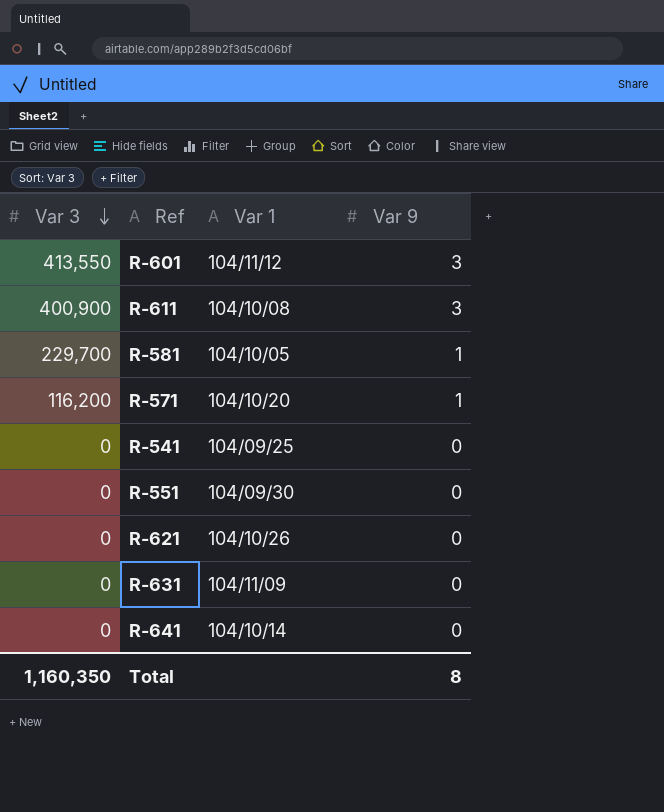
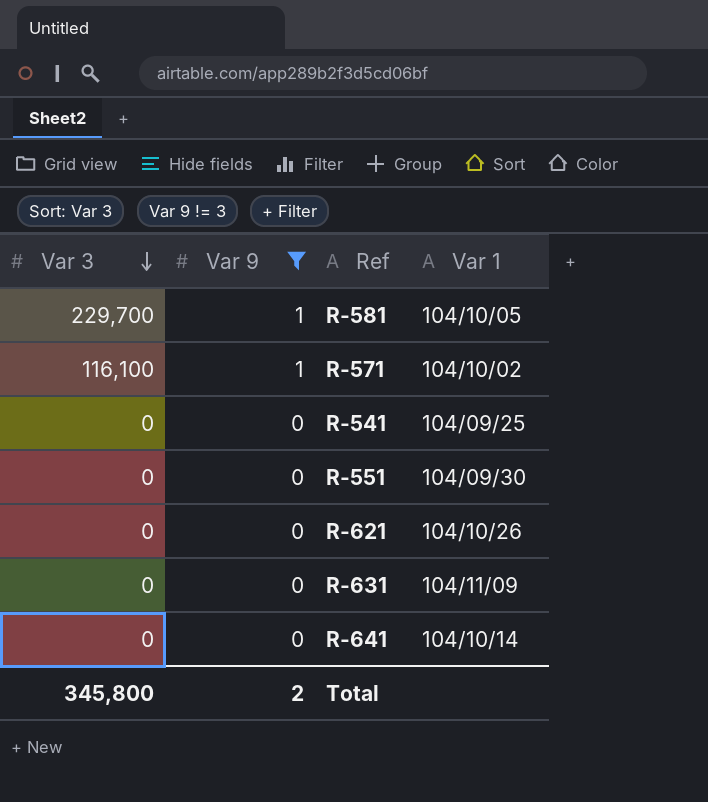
filter: none -> Var 9 != 3
column Var 9 | position: 4 -> 2
R-571 | Var 3: 116,200 -> 116,100
R-571 | Var 1: 104/10/20 -> 104/10/02
Total | Var 3: 1,160,350 -> 345,800
Total | Var 9: 8 -> 2

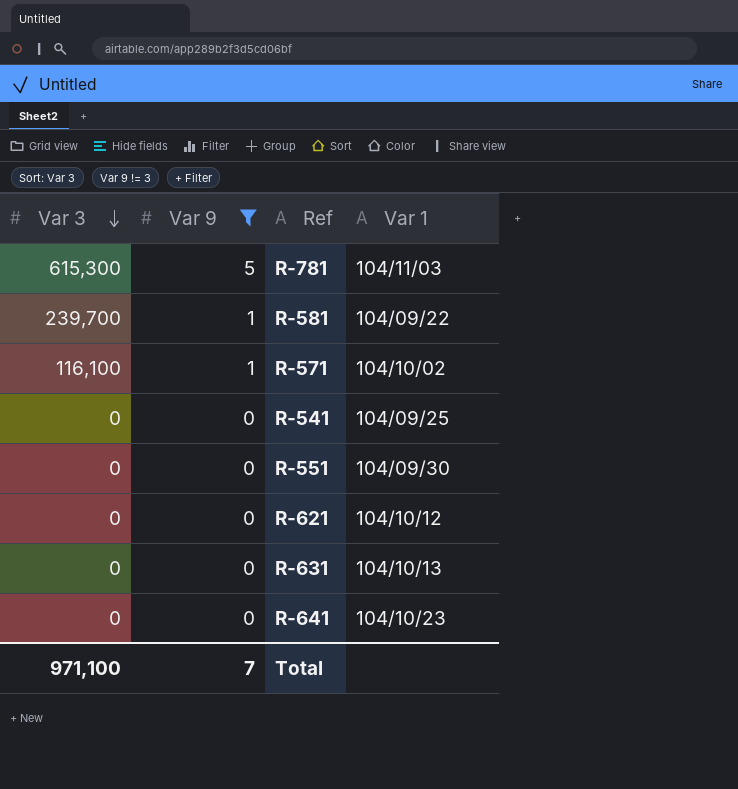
row R-781: none -> 615,300 | 5 | 104/11/03
R-581 | Var 3: 229,700 -> 239,700
R-581 | Var 1: 104/10/05 -> 104/09/22
R-621 | Var 1: 104/10/26 -> 104/10/12
R-631 | Var 1: 104/11/09 -> 104/10/13
R-641 | Var 1: 104/10/14 -> 104/10/23
Total | Var 3: 345,800 -> 971,100
Total | Var 9: 2 -> 7

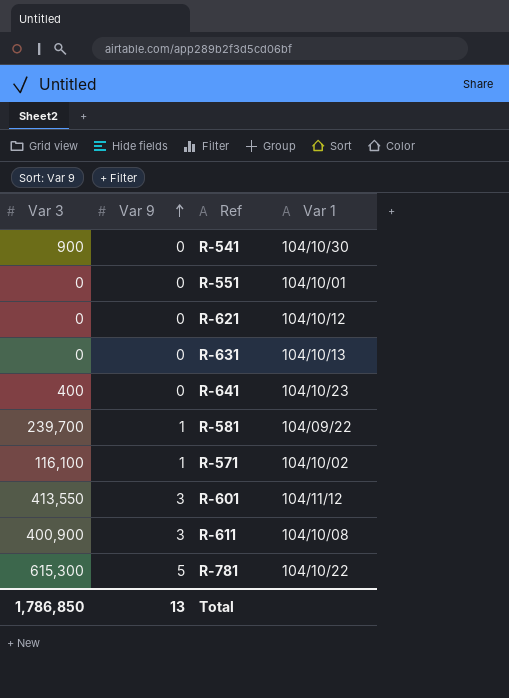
filter: Var 9 != 3 -> none
row order: Var 3 descending -> Var 9 ascending
R-541 | Var 3: 0 -> 900
R-541 | Var 1: 104/09/25 -> 104/10/30
R-551 | Var 1: 104/09/30 -> 104/10/01
R-641 | Var 3: 0 -> 400
R-781 | Var 1: 104/11/03 -> 104/10/22
Total | Var 3: 971,100 -> 1,786,850
Total | Var 9: 7 -> 13

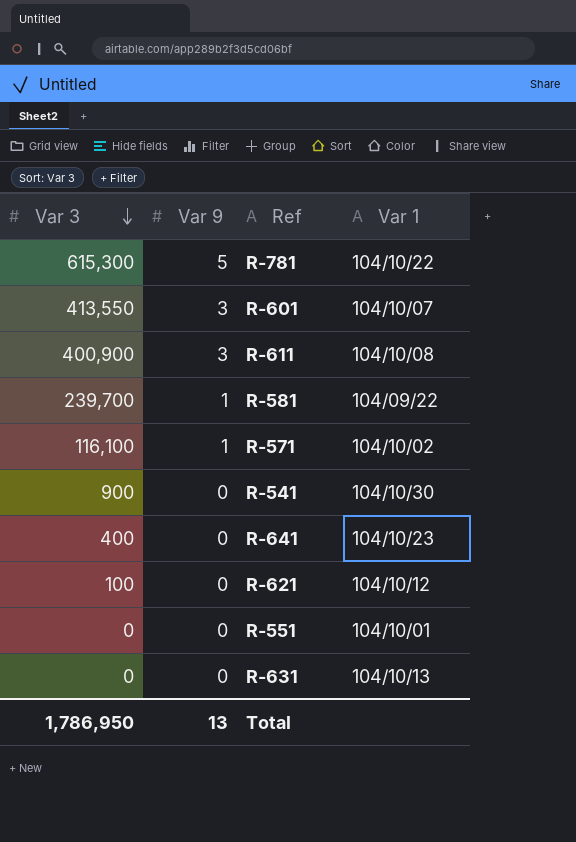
row order: Var 9 ascending -> Var 3 descending
R-601 | Var 1: 104/11/12 -> 104/10/07
R-621 | Var 3: 0 -> 100
Total | Var 3: 1,786,850 -> 1,786,950

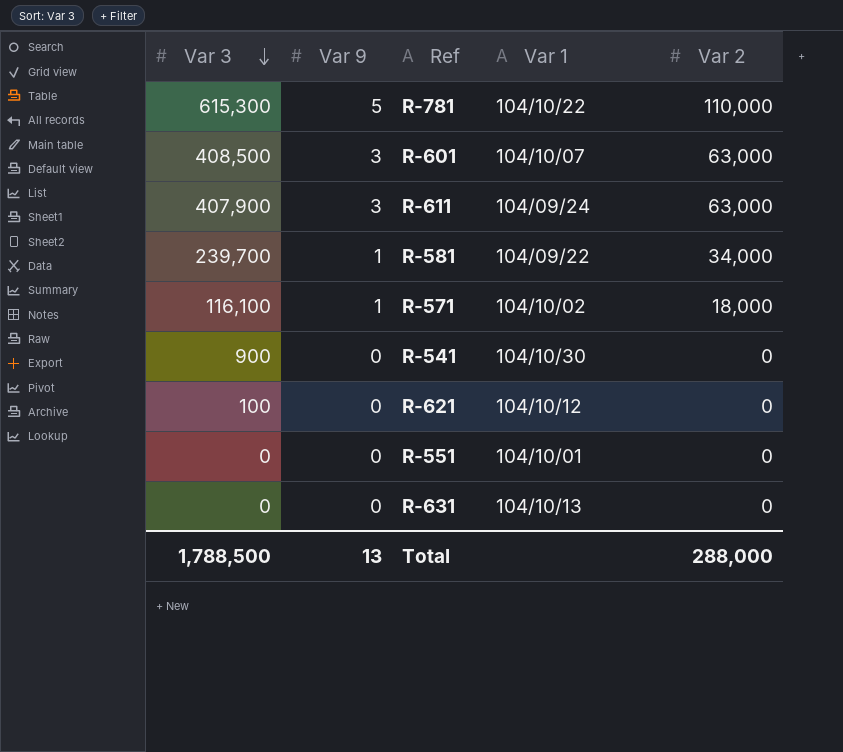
column Var 2 | position: none -> 5
row R-641: 400 | 0 | 104/10/23 -> none
R-601 | Var 3: 413,550 -> 408,500
R-611 | Var 3: 400,900 -> 407,900
R-611 | Var 1: 104/10/08 -> 104/09/24
Total | Var 3: 1,786,950 -> 1,788,500

